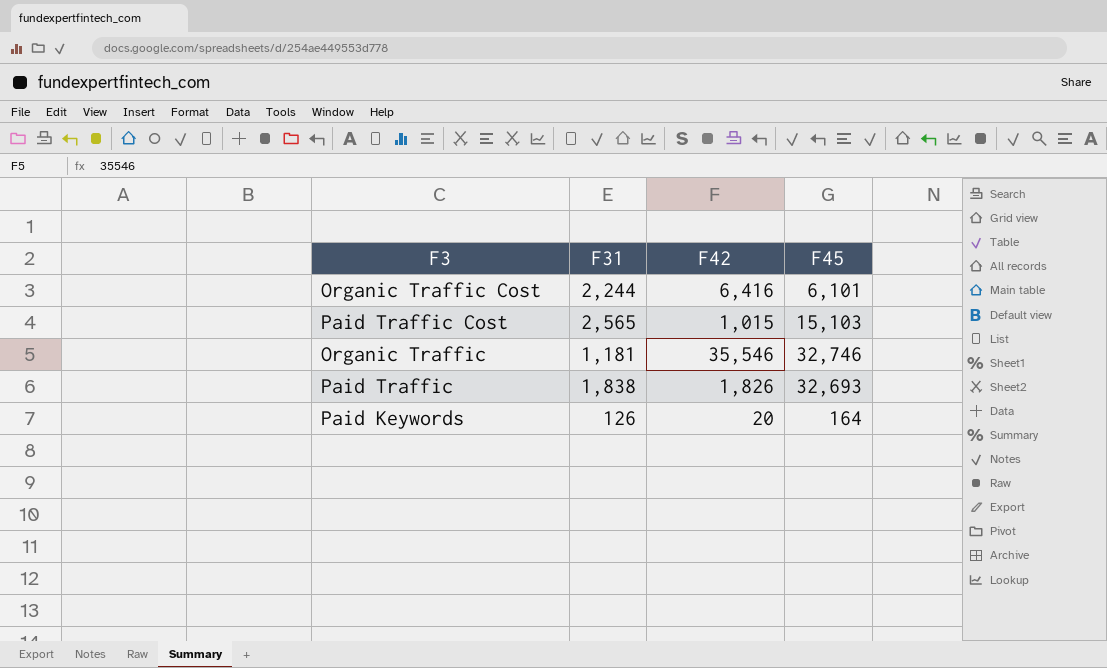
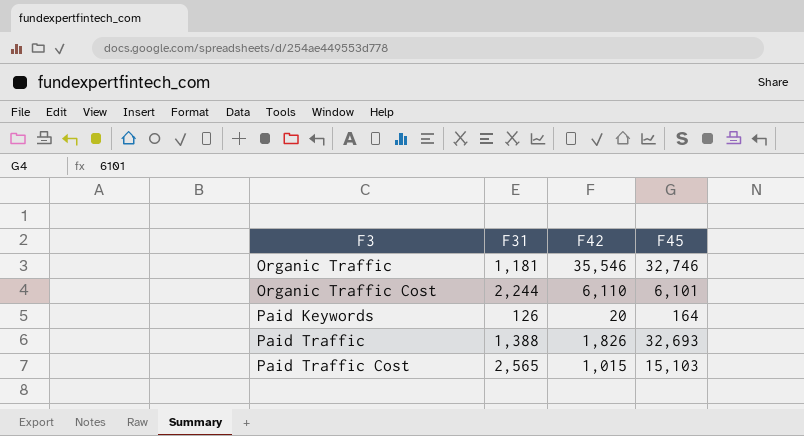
row order: none -> F3 ascending
Organic Traffic Cost | F42: 6,416 -> 6,110
Paid Traffic | F31: 1,838 -> 1,388

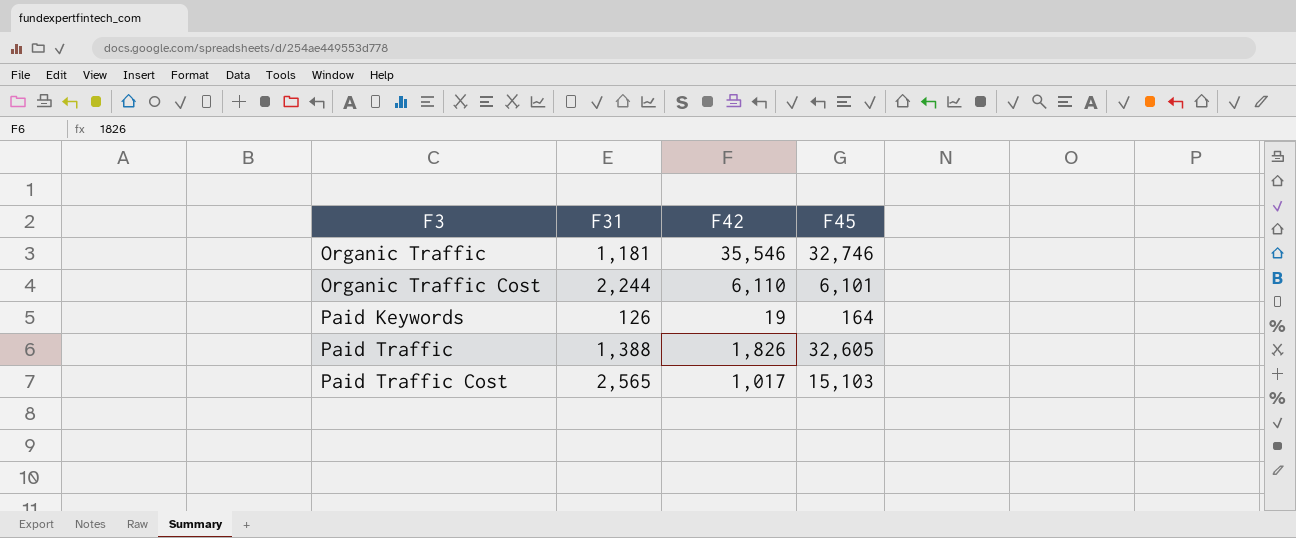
Paid Keywords | F42: 20 -> 19
Paid Traffic | F45: 32,693 -> 32,605
Paid Traffic Cost | F42: 1,015 -> 1,017

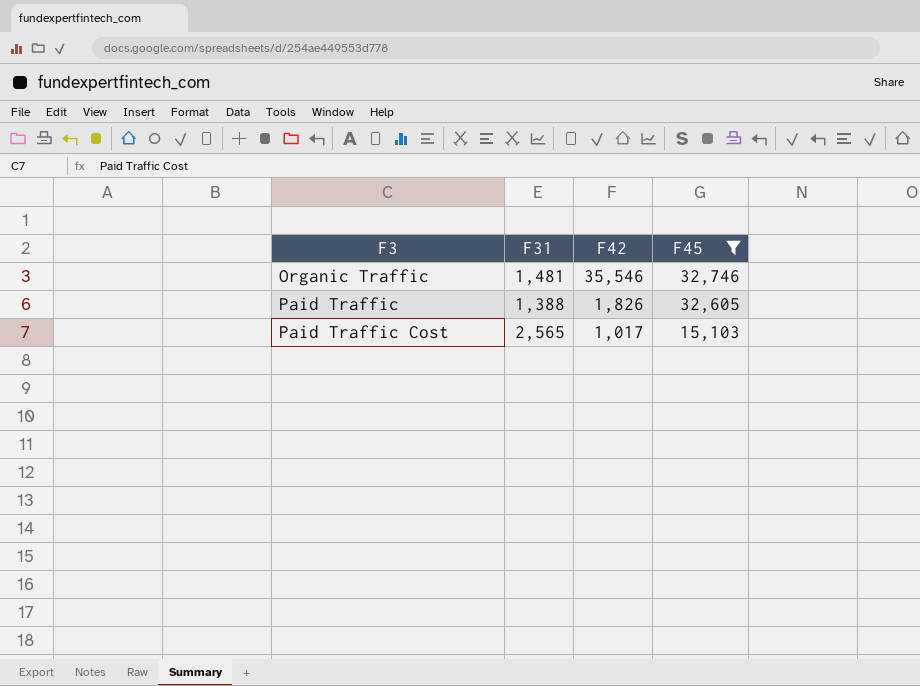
filter: none -> F45 >= 15,103
Organic Traffic | F31: 1,181 -> 1,481

